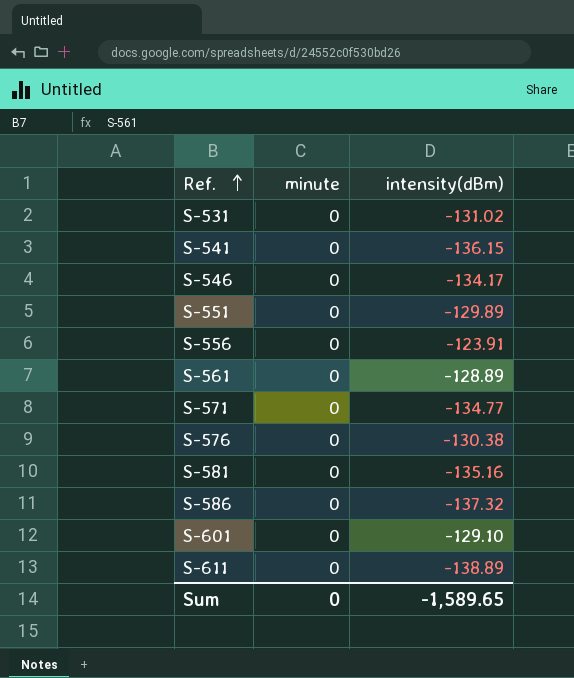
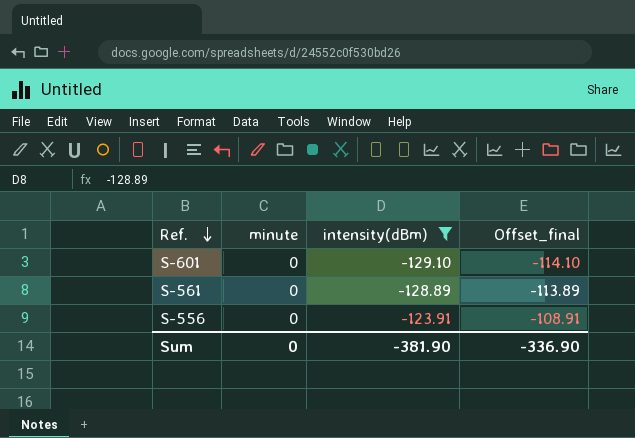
filter: none -> intensity(dBm) >= -129.10
row order: Ref. ascending -> Ref. descending
column Offset_final | formula: none -> [intensity(dBm)] + 15
Sum | intensity(dBm): -1,589.65 -> -381.90

